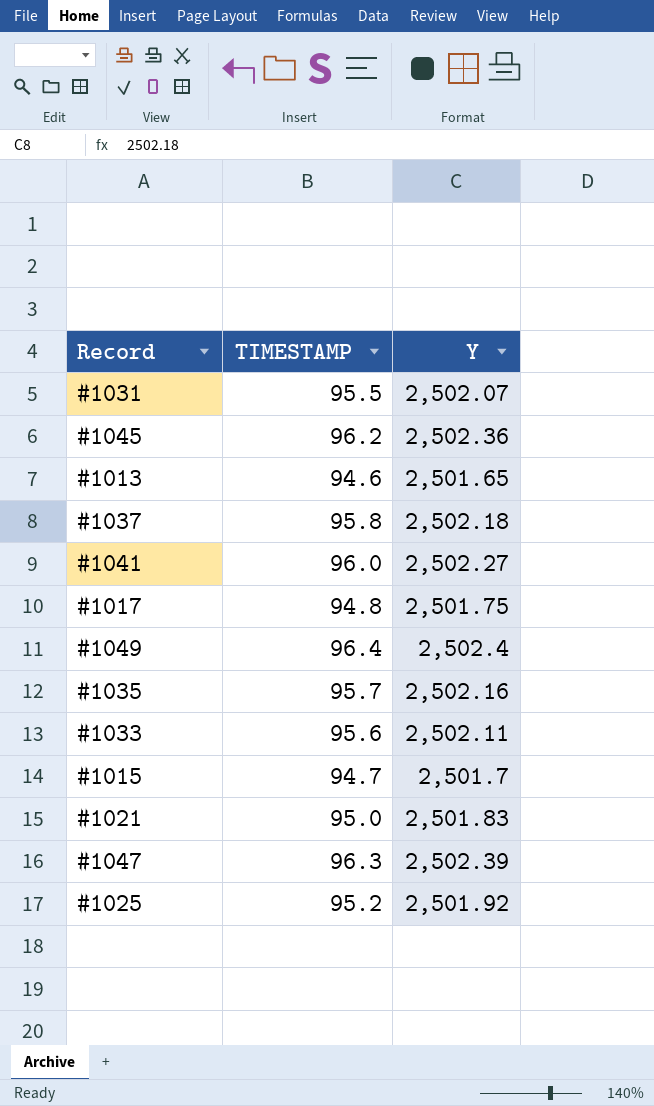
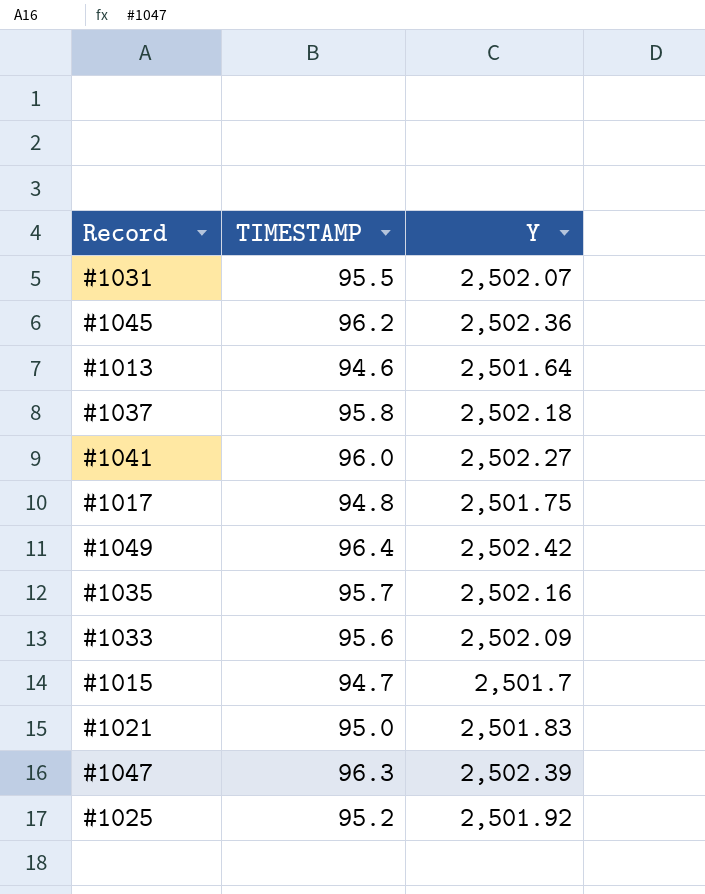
#1013 | Y: 2,501.65 -> 2,501.64
#1049 | Y: 2,502.4 -> 2,502.42
#1033 | Y: 2,502.11 -> 2,502.09

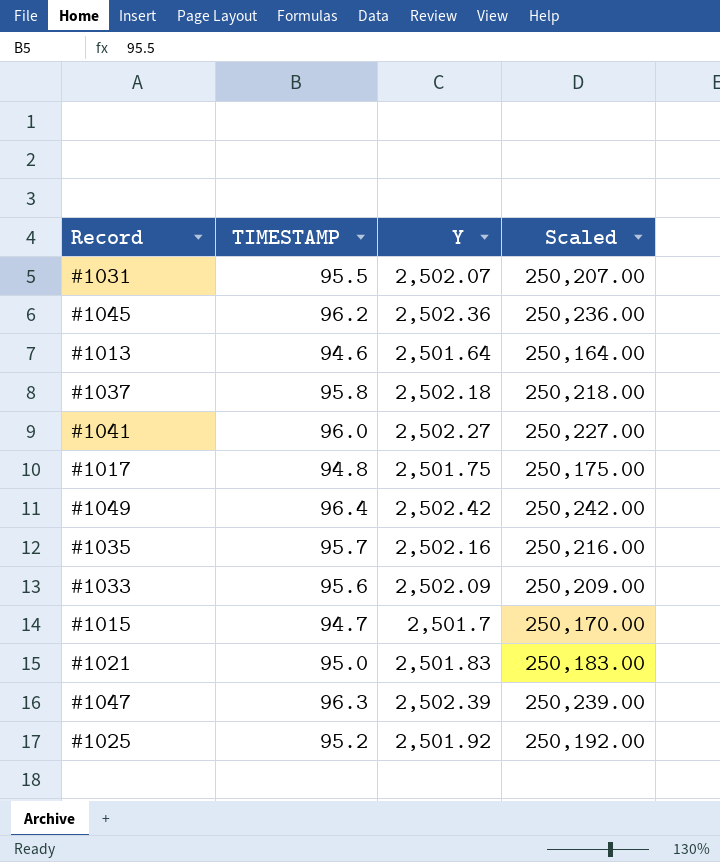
column Scaled | formula: none -> [Y] * 100

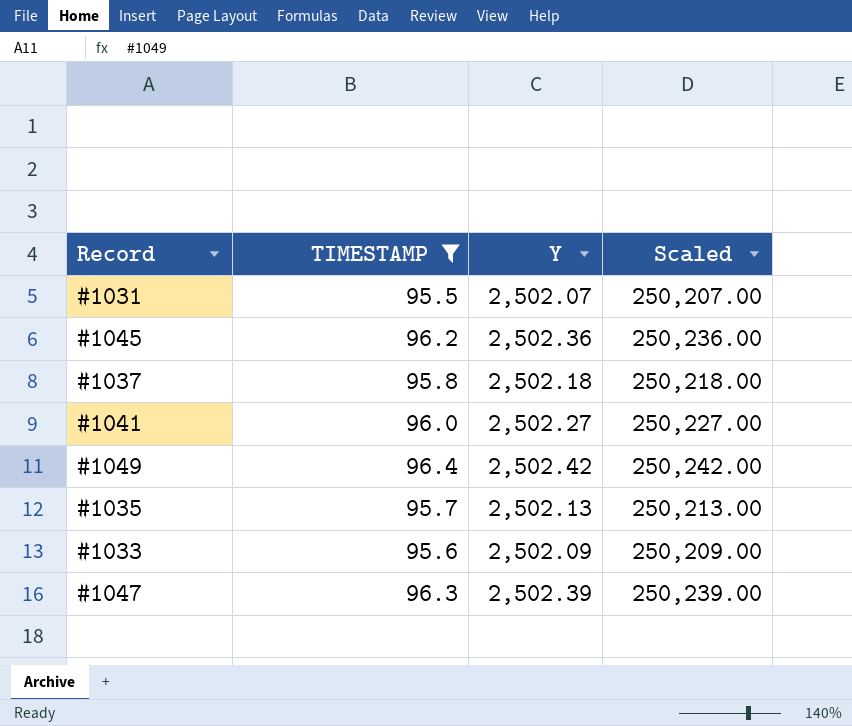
filter: none -> TIMESTAMP >= 95.5
#1035 | Y: 2,502.16 -> 2,502.13
#1035 | Scaled: 250,216.00 -> 250,213.00

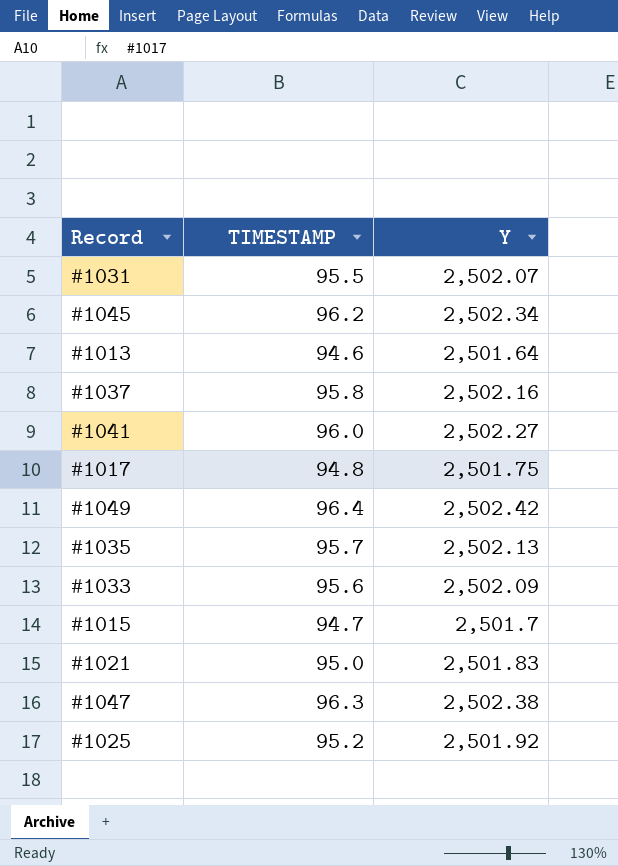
filter: TIMESTAMP >= 95.5 -> none
column Scaled | formula: [Y] * 100 -> none
#1045 | Y: 2,502.36 -> 2,502.34
#1037 | Y: 2,502.18 -> 2,502.16
#1047 | Y: 2,502.39 -> 2,502.38

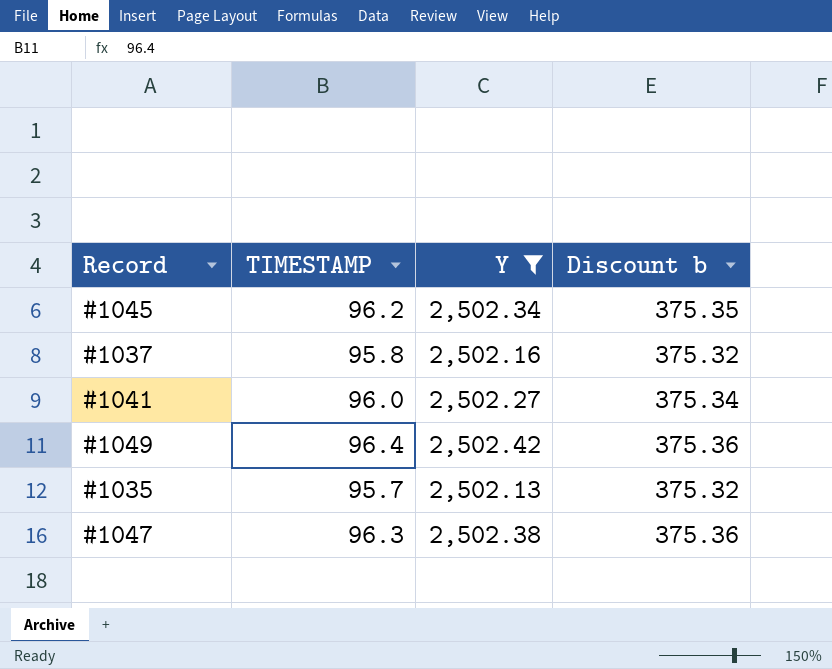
filter: none -> Y >= 2,502.13
column Discount b | formula: none -> [Y] * 0.15

